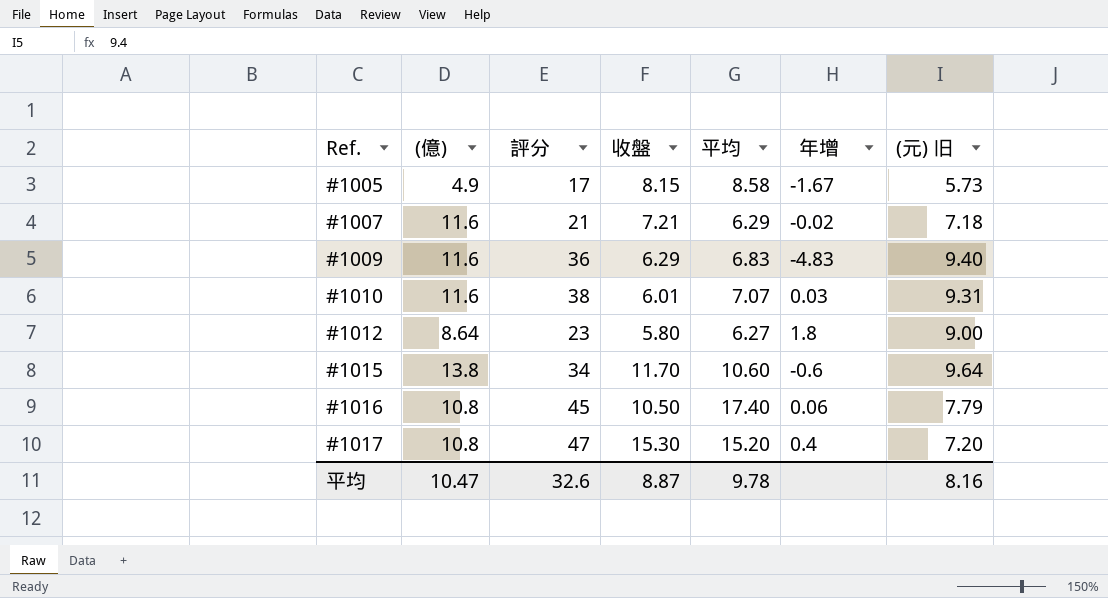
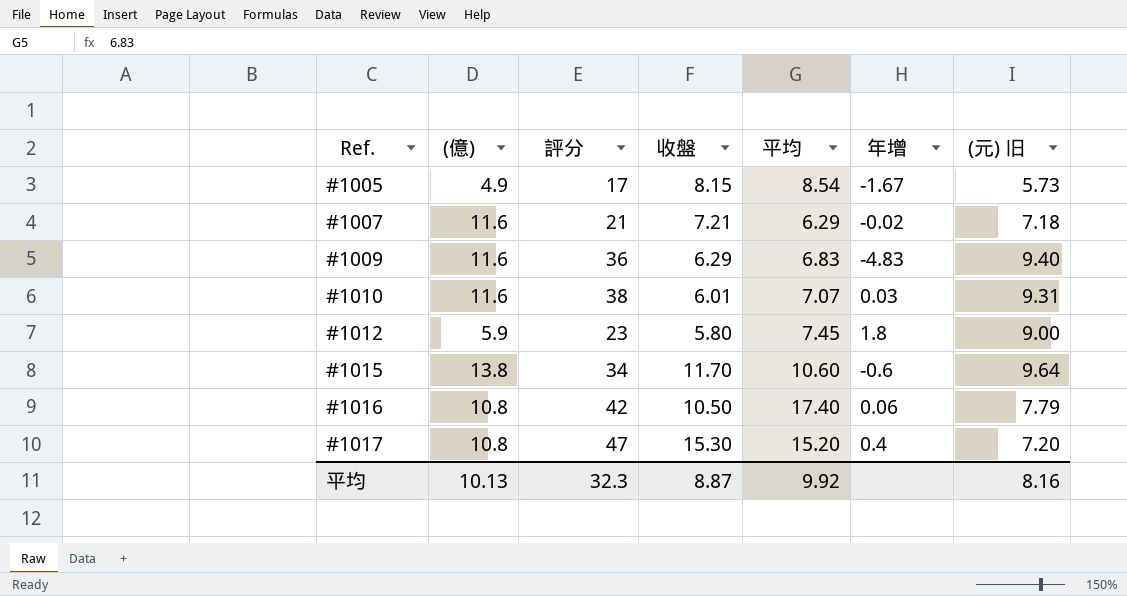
#1005 | 平均: 8.58 -> 8.54
#1012 | (億): 8.64 -> 5.9
#1012 | 平均: 6.27 -> 7.45
#1016 | 評分: 45 -> 42
平均 | (億): 10.47 -> 10.13
平均 | 評分: 32.6 -> 32.3
平均 | 平均: 9.78 -> 9.92

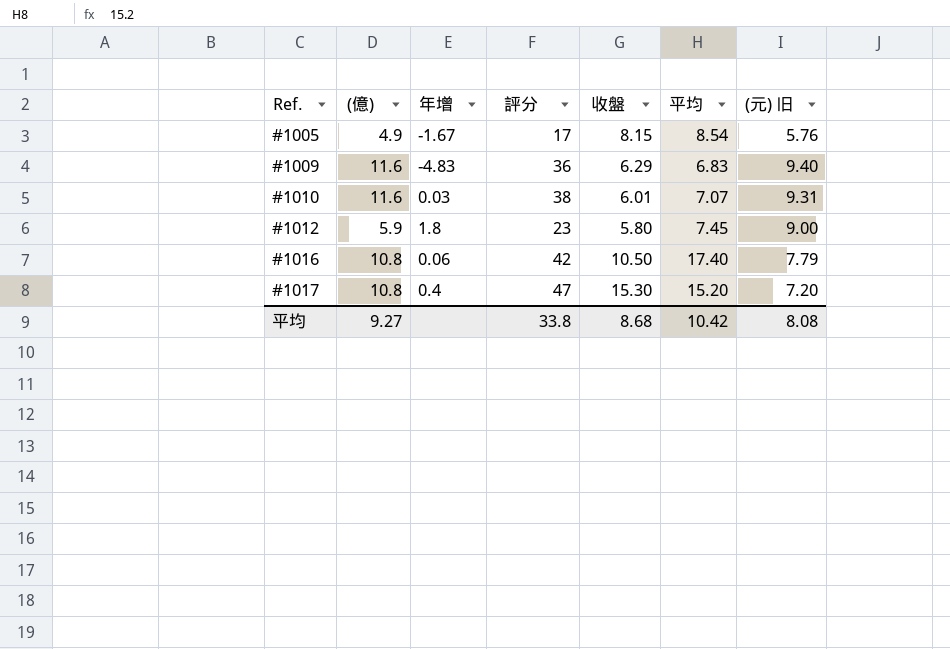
column 年增 | position: 6 -> 3
row #1007: 11.6 | 21 | 7.21 | 6.29 | -0.02 | 7.18 -> none
row #1015: 13.8 | 34 | 11.70 | 10.60 | -0.6 | 9.64 -> none
#1005 | (元) 旧: 5.73 -> 5.76
平均 | (億): 10.13 -> 9.27
平均 | 評分: 32.3 -> 33.8
平均 | 收盤: 8.87 -> 8.68
平均 | 平均: 9.92 -> 10.42
平均 | (元) 旧: 8.16 -> 8.08

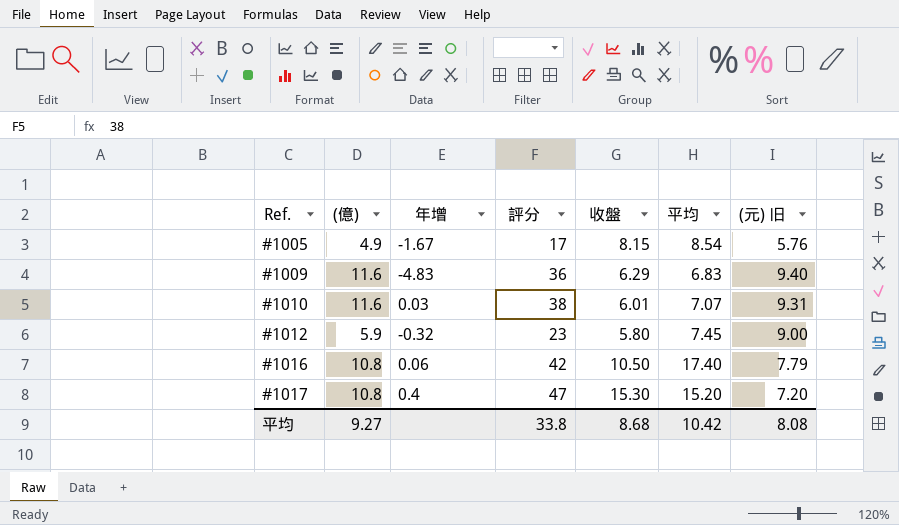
#1012 | 年增: 1.8 -> -0.32

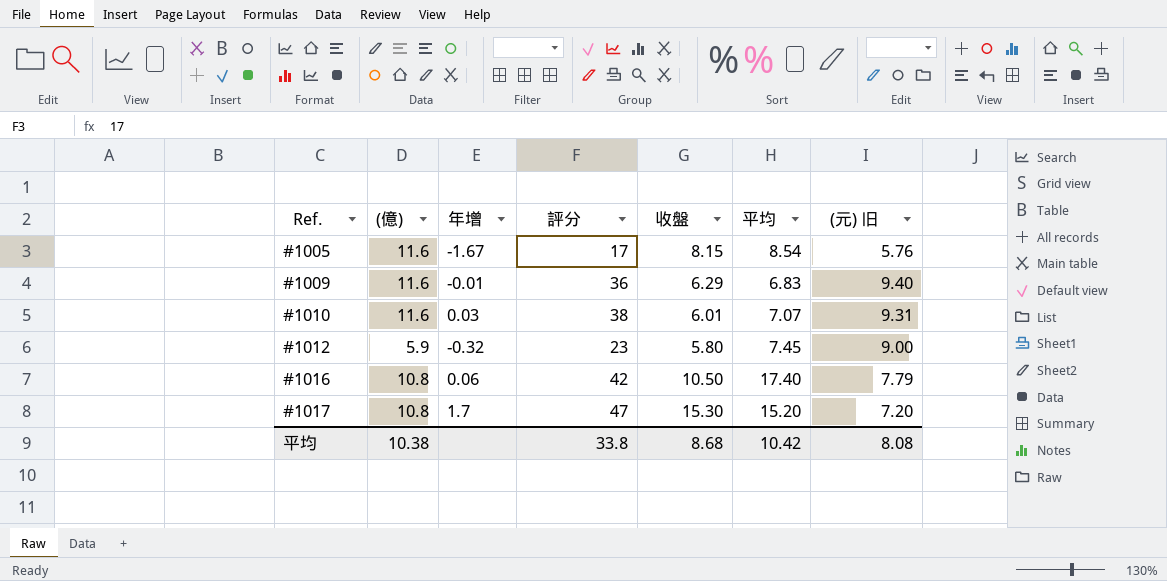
#1005 | (億): 4.9 -> 11.6
#1009 | 年增: -4.83 -> -0.01
#1017 | 年增: 0.4 -> 1.7
平均 | (億): 9.27 -> 10.38

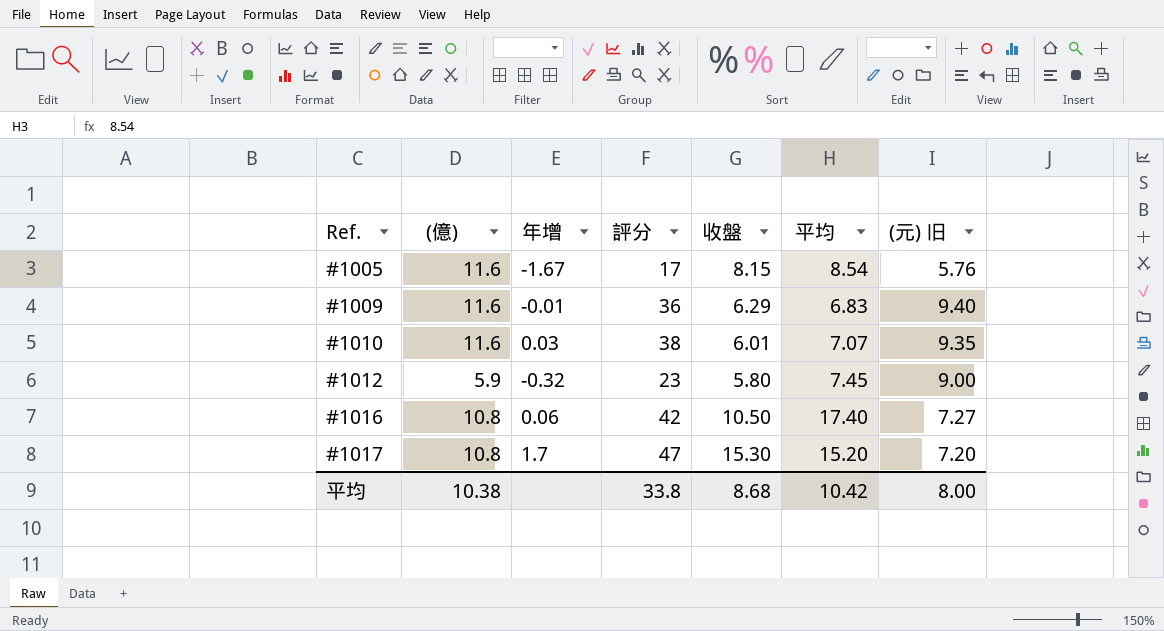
#1010 | (元) 旧: 9.31 -> 9.35
#1016 | (元) 旧: 7.79 -> 7.27
平均 | (元) 旧: 8.08 -> 8.00

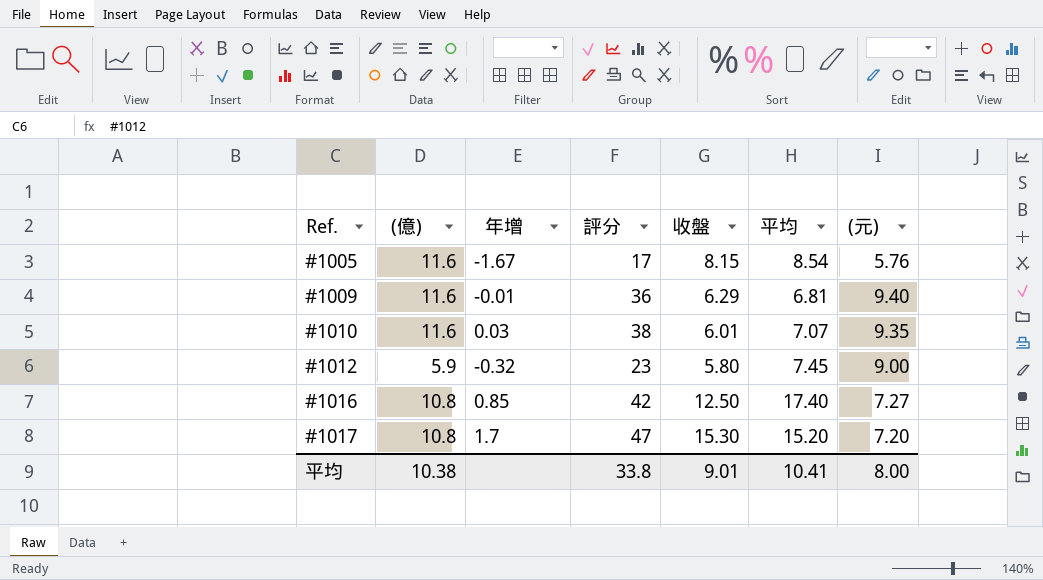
column name: (元) 旧 -> (元)
#1009 | 平均: 6.83 -> 6.81
#1016 | 年增: 0.06 -> 0.85
#1016 | 收盤: 10.50 -> 12.50
平均 | 收盤: 8.68 -> 9.01
平均 | 平均: 10.42 -> 10.41

